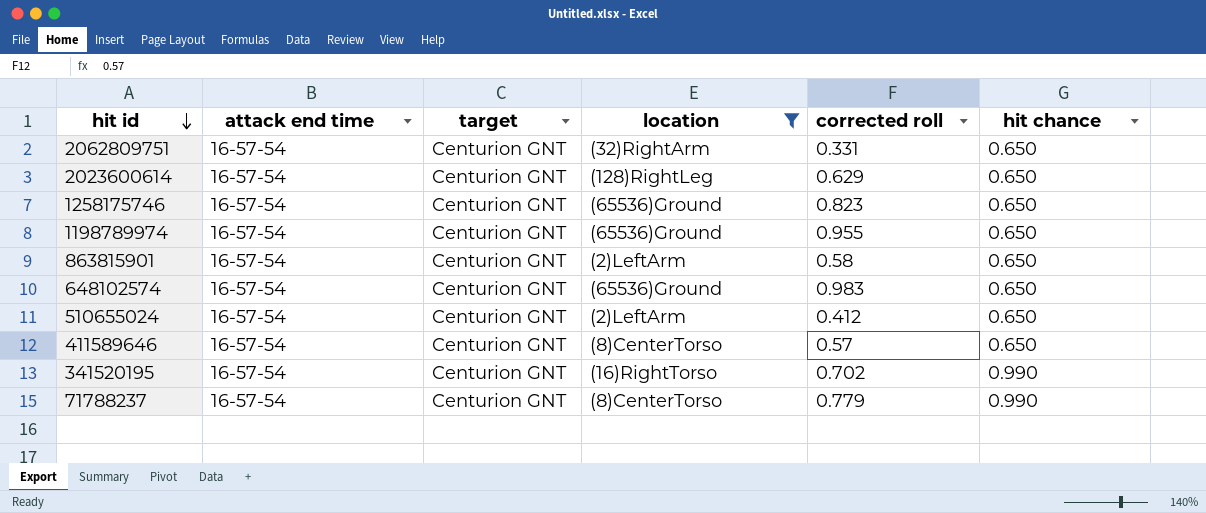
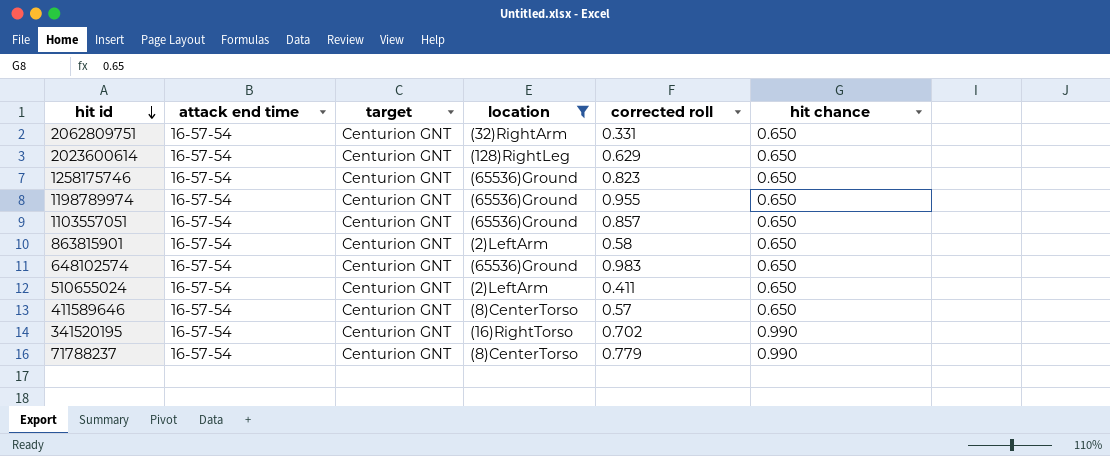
row 1103557051: none -> 16-57-54 | Centurion GNT | (65536)Ground | 0.857 | 0.650
510655024 | corrected roll: 0.412 -> 0.411

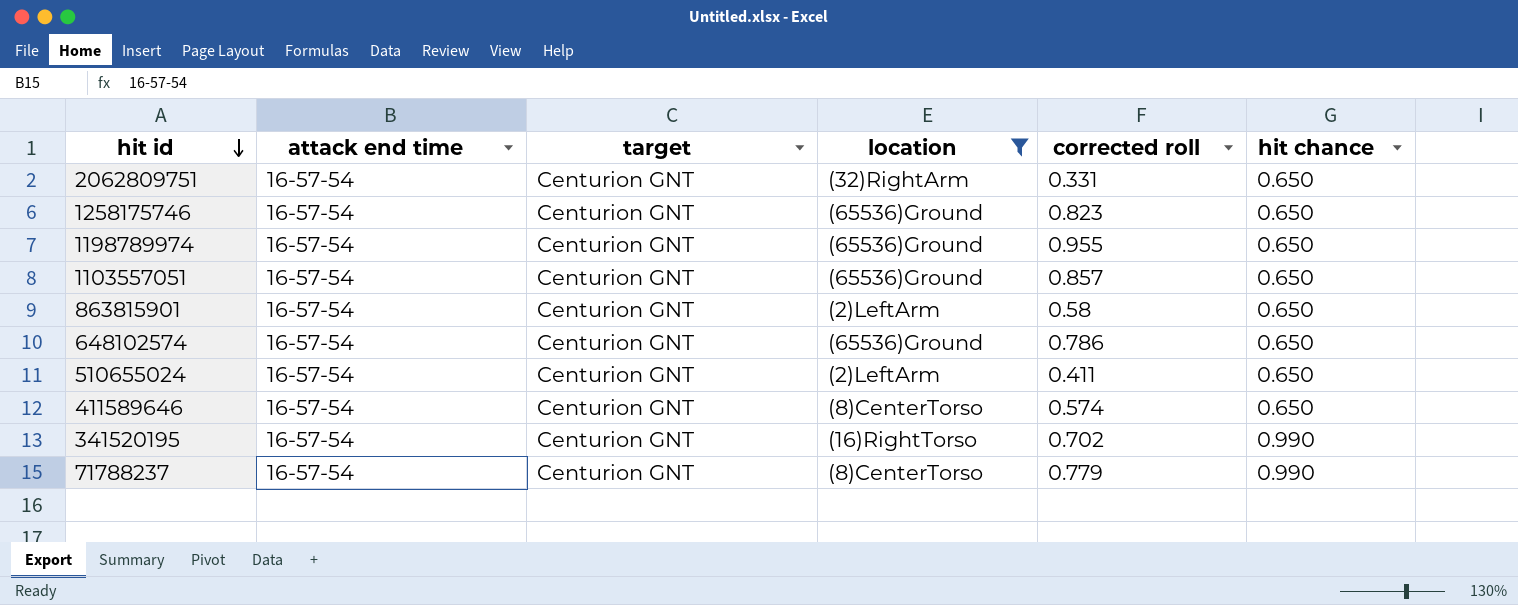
row 2023600614: 16-57-54 | Centurion GNT | (128)RightLeg | 0.629 | 0.650 -> none
648102574 | corrected roll: 0.983 -> 0.786
411589646 | corrected roll: 0.57 -> 0.574

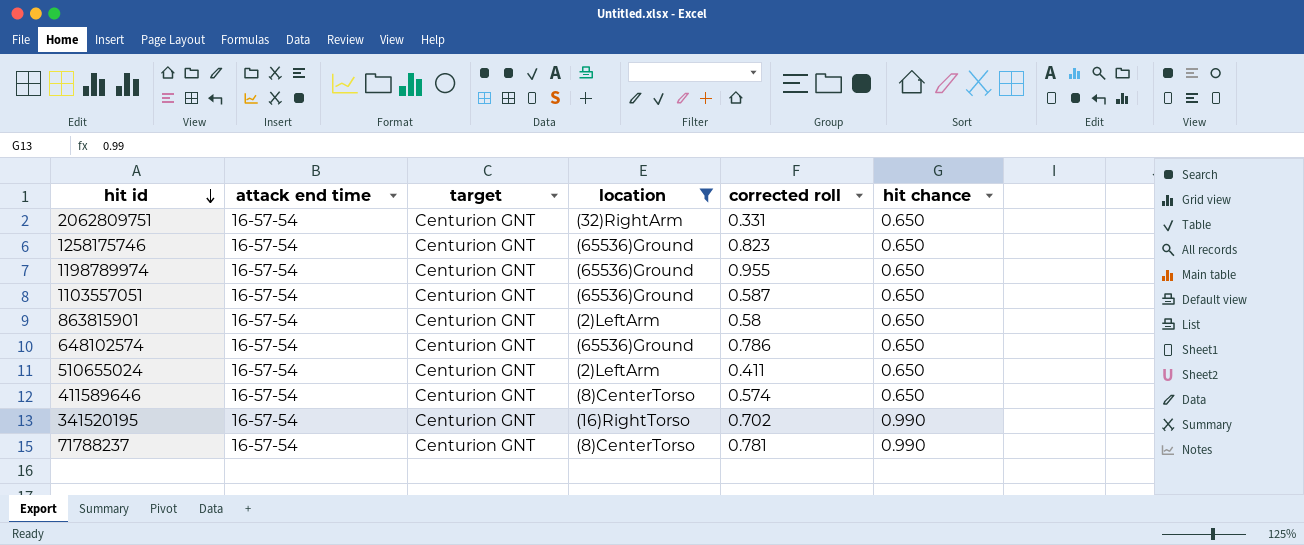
1103557051 | corrected roll: 0.857 -> 0.587
71788237 | corrected roll: 0.779 -> 0.781

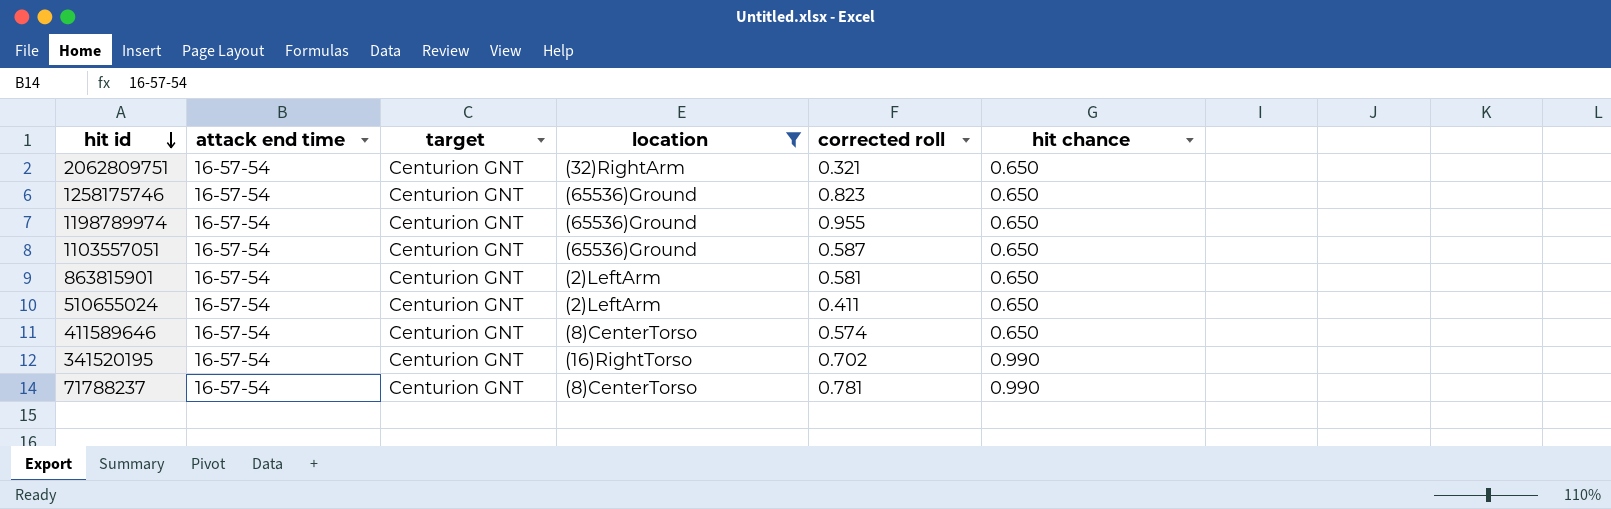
row 648102574: 16-57-54 | Centurion GNT | (65536)Ground | 0.786 | 0.650 -> none
2062809751 | corrected roll: 0.331 -> 0.321
863815901 | corrected roll: 0.58 -> 0.581

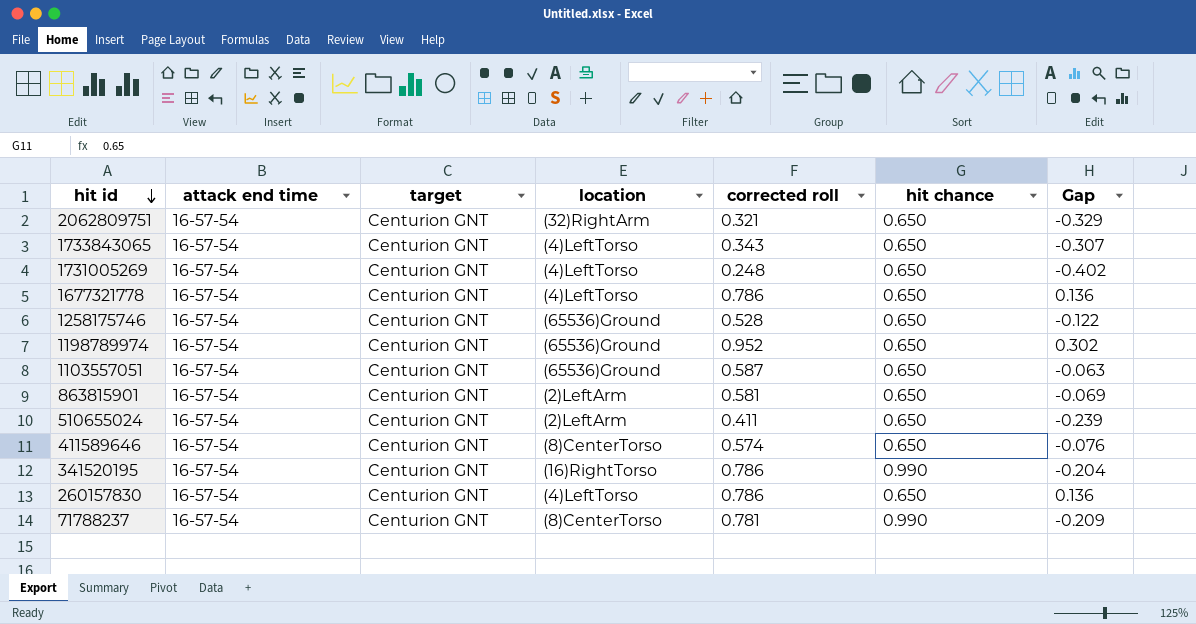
filter: location != (4)LeftTorso -> none
column Gap | formula: none -> [corrected roll] - [hit chance]
1258175746 | corrected roll: 0.823 -> 0.528
1198789974 | corrected roll: 0.955 -> 0.952
341520195 | corrected roll: 0.702 -> 0.786

